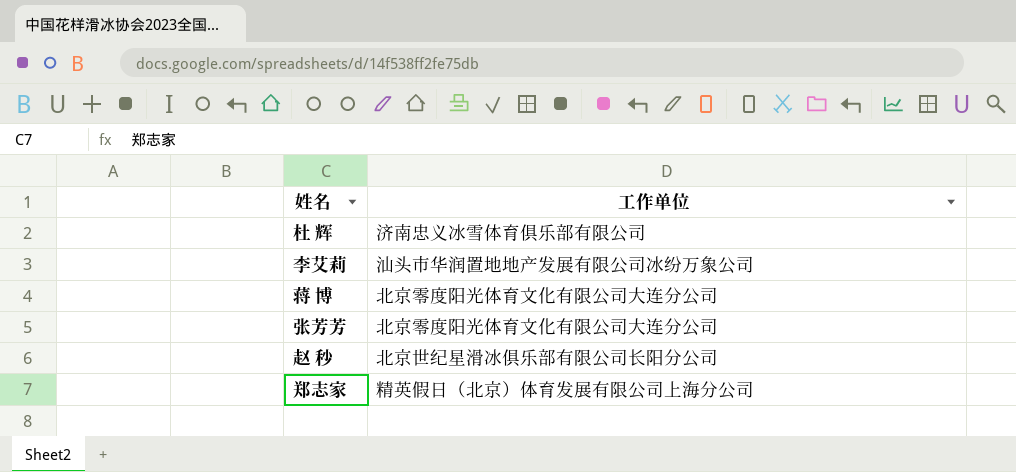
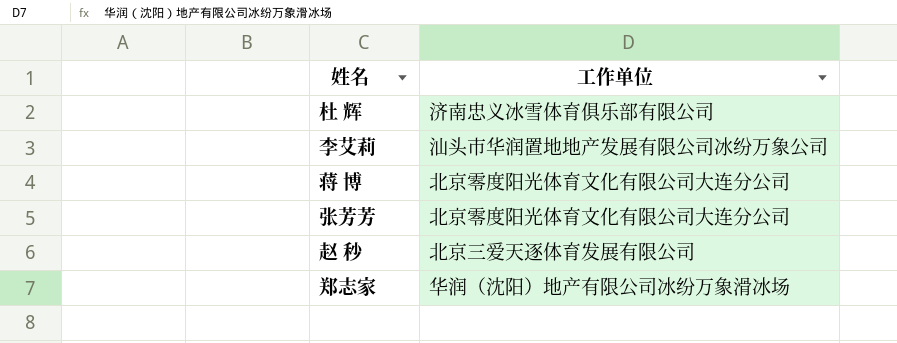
赵 秒 | 工作单位: 北京世纪星滑冰俱乐部有限公司长阳分公司 -> 北京三爱天逐体育发展有限公司
郑志家 | 工作单位: 精英假日（北京）体育发展有限公司上海分公司 -> 华润（沈阳）地产有限公司冰纷万象滑冰场

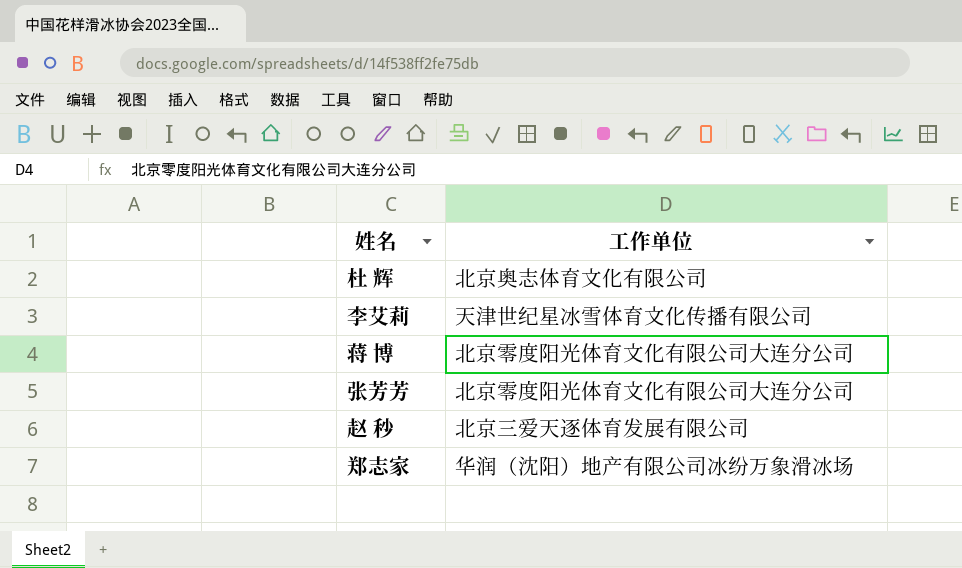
杜 辉 | 工作单位: 济南忠义冰雪体育俱乐部有限公司 -> 北京奥志体育文化有限公司
李艾莉 | 工作单位: 汕头市华润置地地产发展有限公司冰纷万象公司 -> 天津世纪星冰雪体育文化传播有限公司

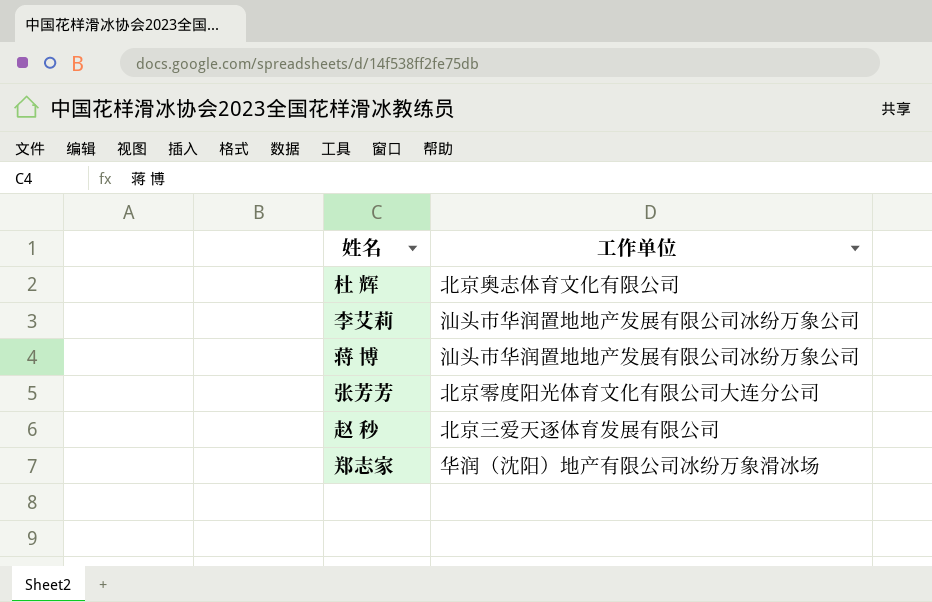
李艾莉 | 工作单位: 天津世纪星冰雪体育文化传播有限公司 -> 汕头市华润置地地产发展有限公司冰纷万象公司
蒋 博 | 工作单位: 北京零度阳光体育文化有限公司大连分公司 -> 汕头市华润置地地产发展有限公司冰纷万象公司

